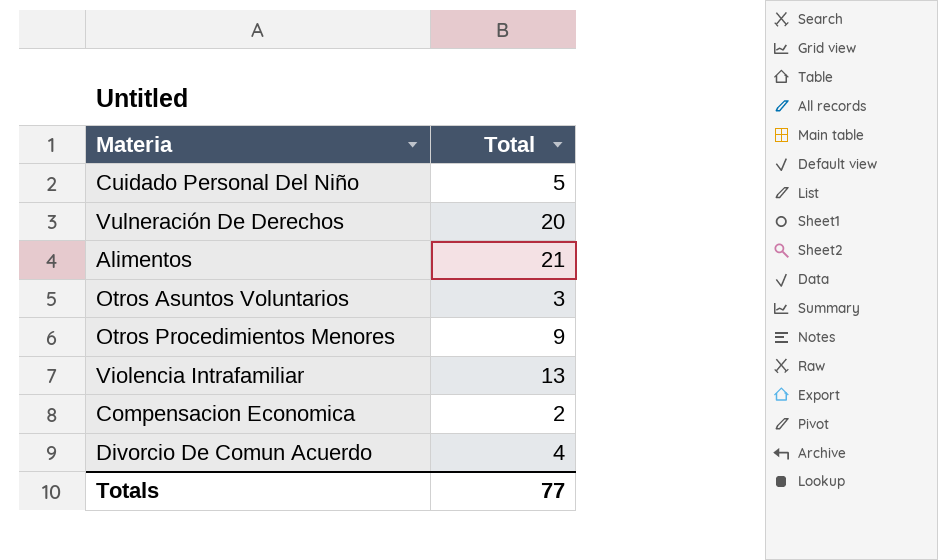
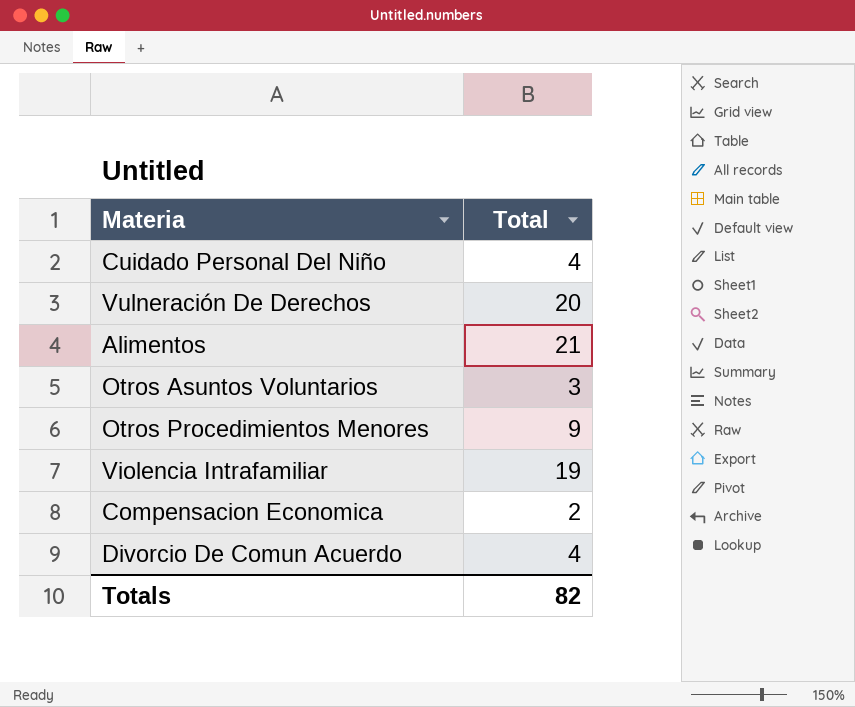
Cuidado Personal Del Niño | Total: 5 -> 4
Violencia Intrafamiliar | Total: 13 -> 19
Totals | Total: 77 -> 82

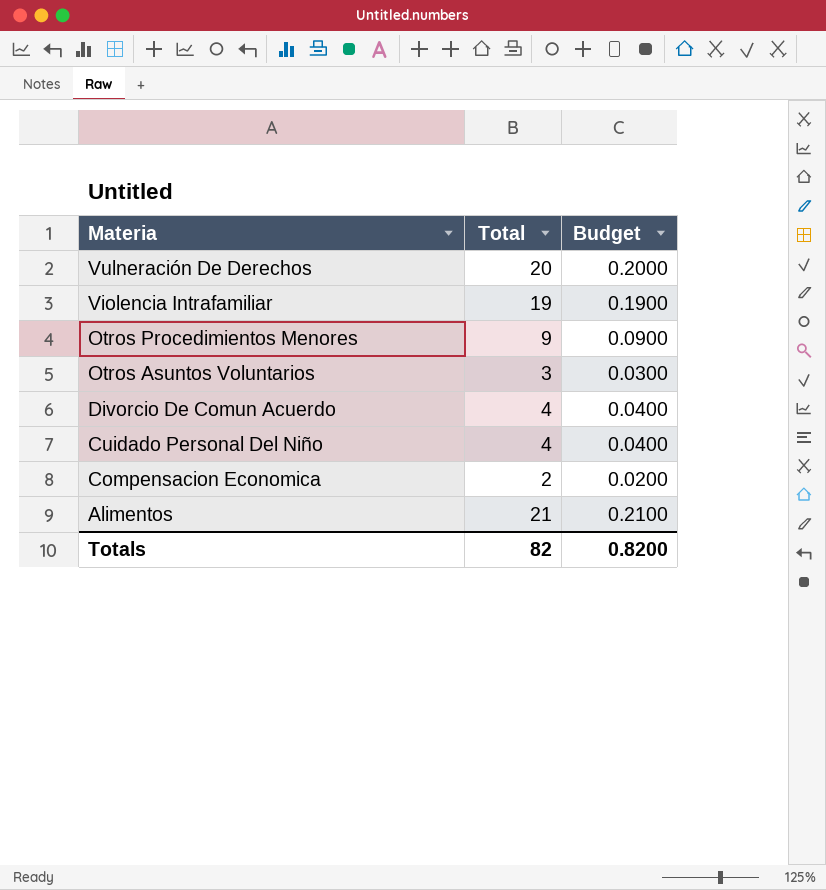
row order: none -> Materia descending
column Budget | formula: none -> [Total] * 0.01

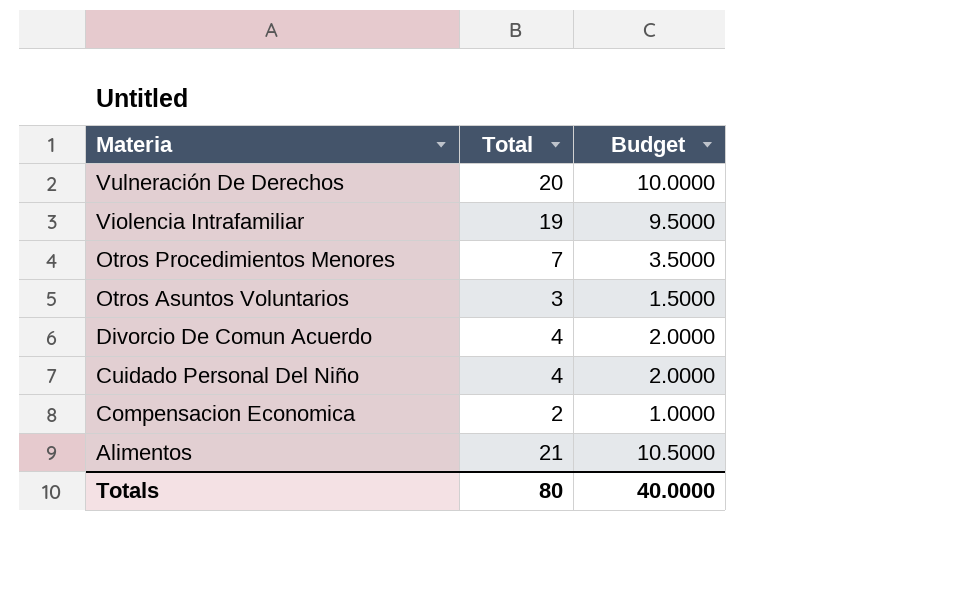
column Budget | formula: [Total] * 0.01 -> [Total] * 0.5
Otros Procedimientos Menores | Total: 9 -> 7
Totals | Total: 82 -> 80
Totals | Budget: 0.8200 -> 40.0000

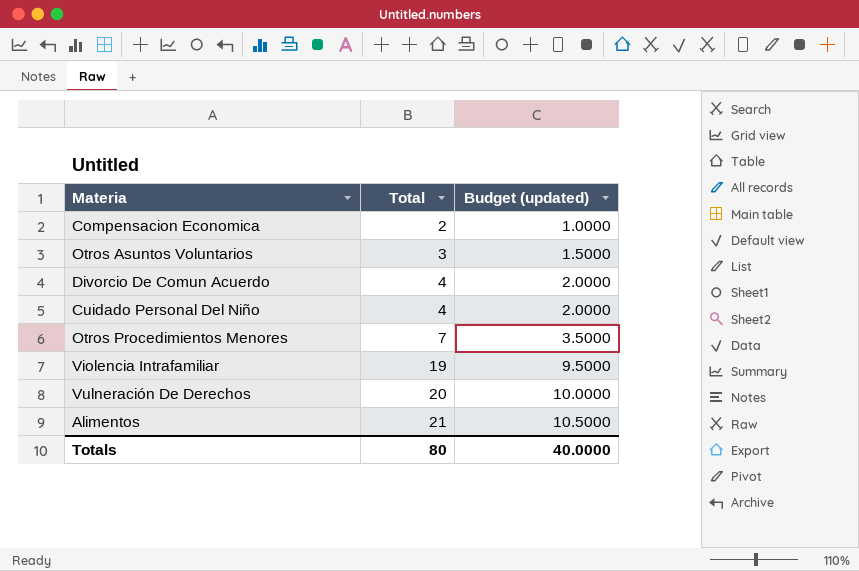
row order: Materia descending -> Total ascending
column name: Budget -> Budget (updated)

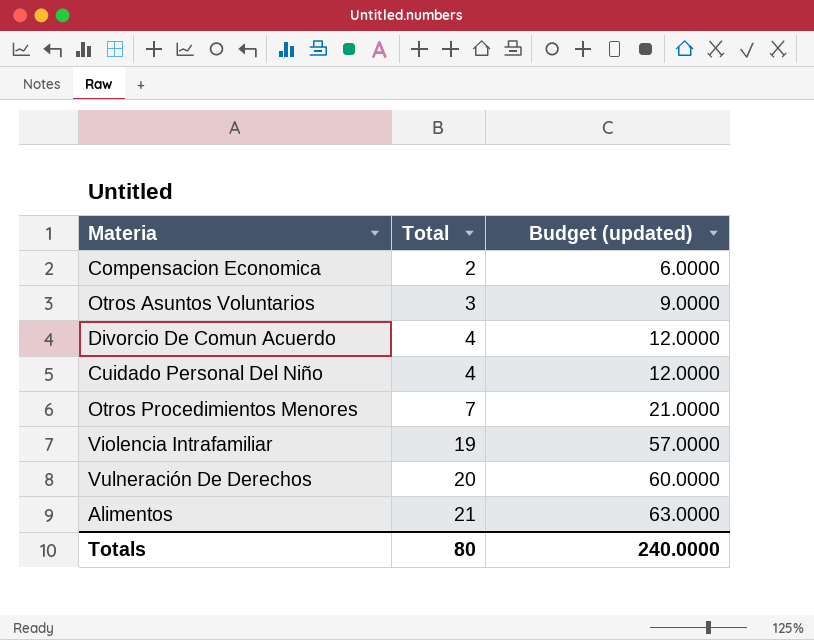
column Budget (updated) | formula: [Total] * 0.5 -> [Total] * 3
Totals | Budget (updated): 40.0000 -> 240.0000

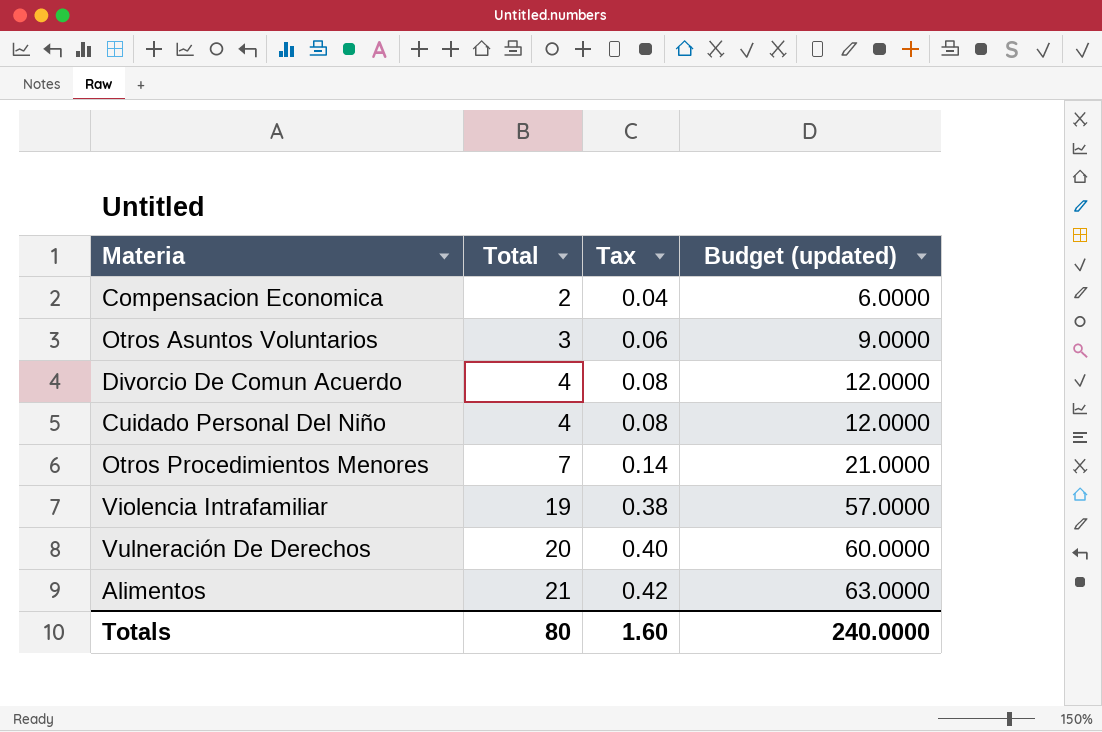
column Tax | formula: none -> [Total] * 0.02

